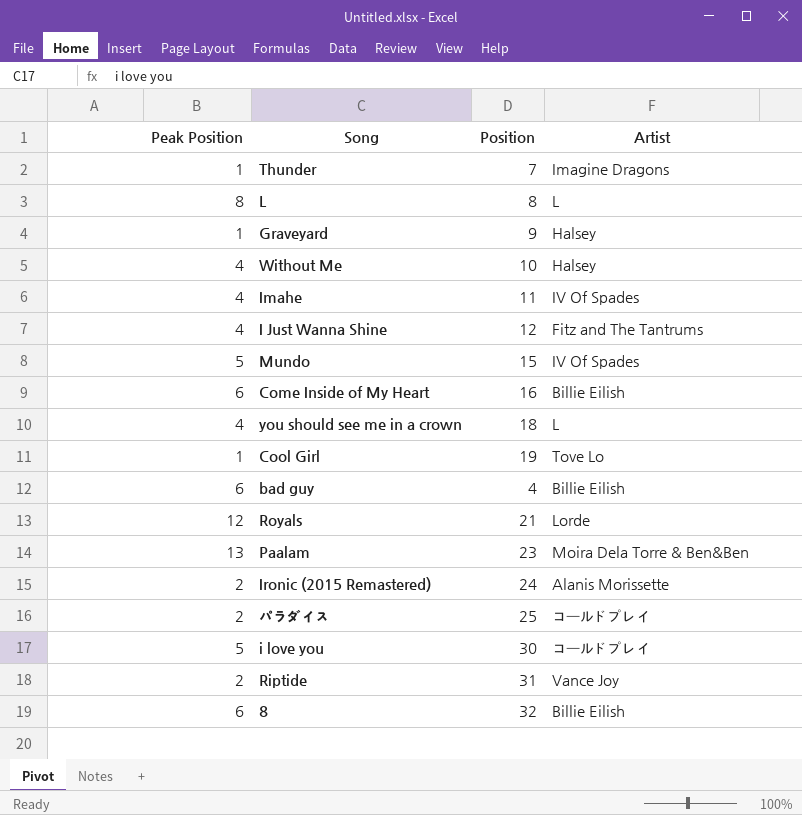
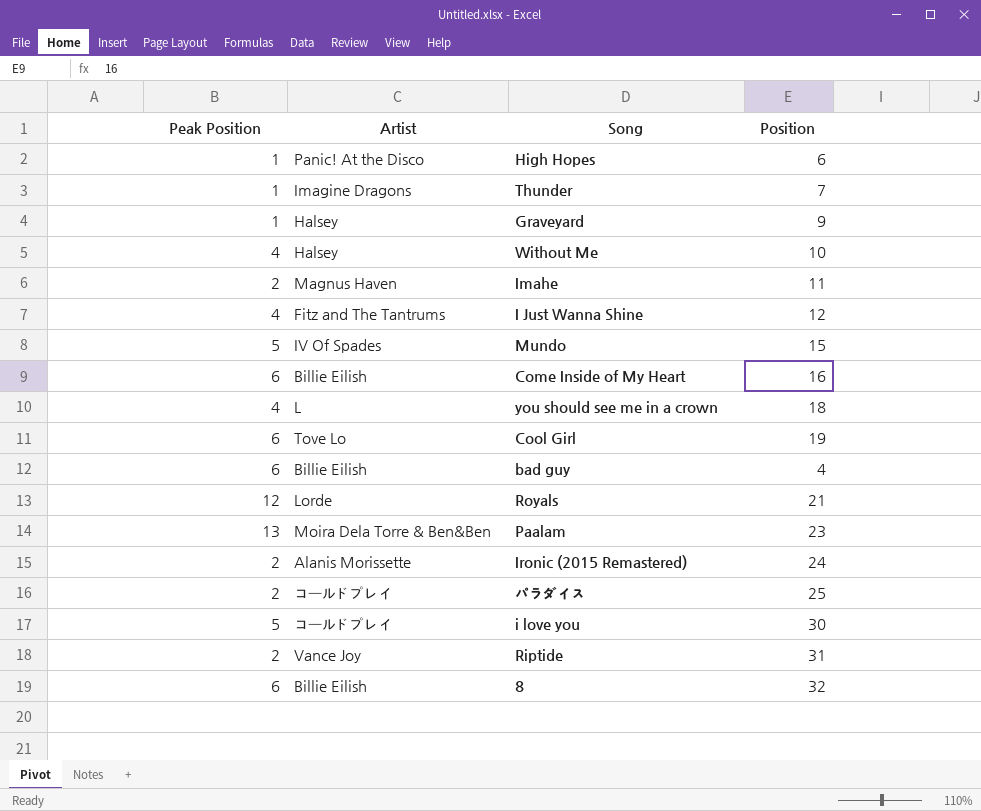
column Artist | position: 4 -> 2
row L: 8 | 8 | L -> none
row High Hopes: none -> 1 | Panic! At the Disco | 6
Imahe | Peak Position: 4 -> 2
Imahe | Artist: IV Of Spades -> Magnus Haven
Cool Girl | Peak Position: 1 -> 6

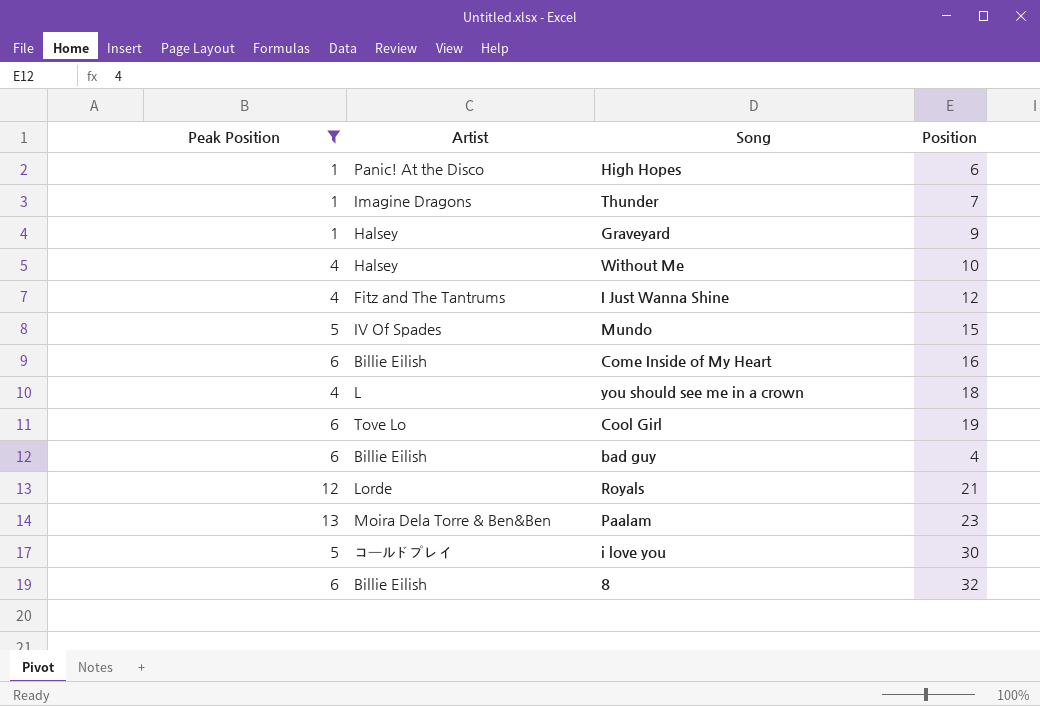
filter: none -> Peak Position != 2

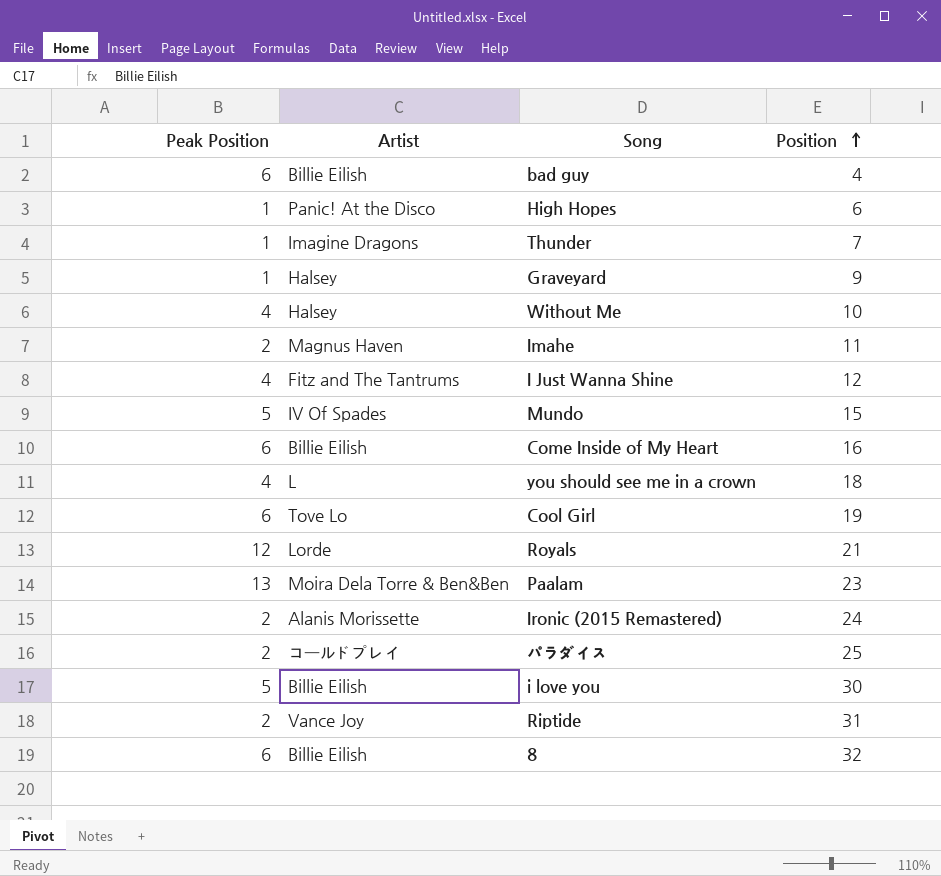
filter: Peak Position != 2 -> none
row order: none -> Position ascending
i love you | Artist: コールドプレイ -> Billie Eilish

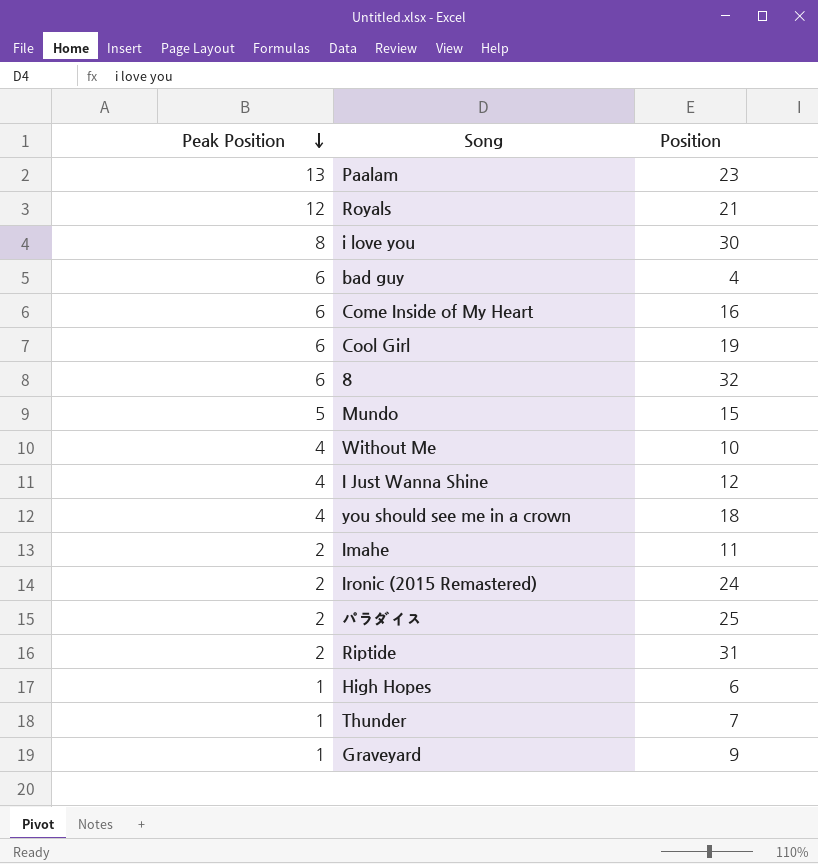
row order: Position ascending -> Peak Position descending
column Artist | position: 2 -> none
i love you | Peak Position: 5 -> 8

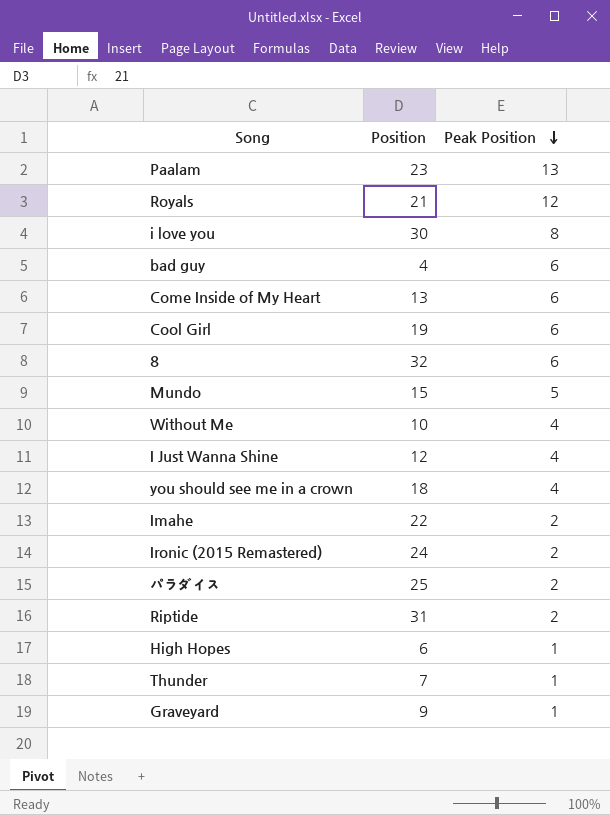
column Peak Position | position: 1 -> 3
Come Inside of My Heart | Position: 16 -> 13
Imahe | Position: 11 -> 22

